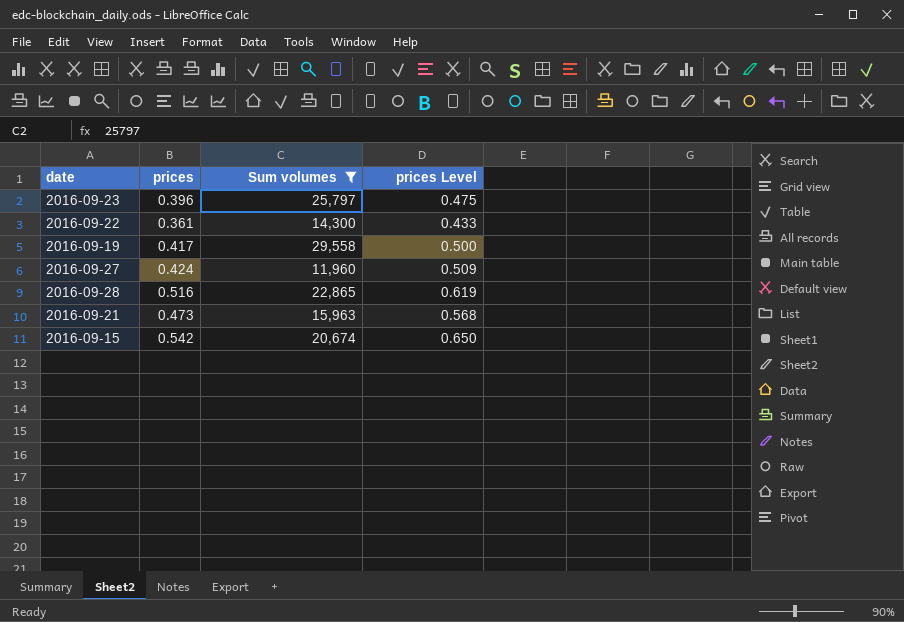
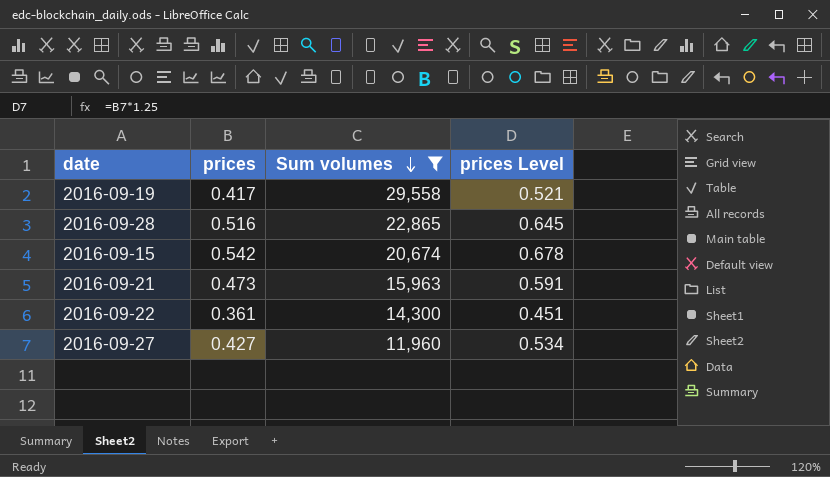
row order: none -> Sum volumes descending
column prices Level | formula: [prices] * 1.2 -> [prices] * 1.25
row 2016-09-23: 0.396 | 25,797 | 0.475 -> none
2016-09-27 | prices: 0.424 -> 0.427

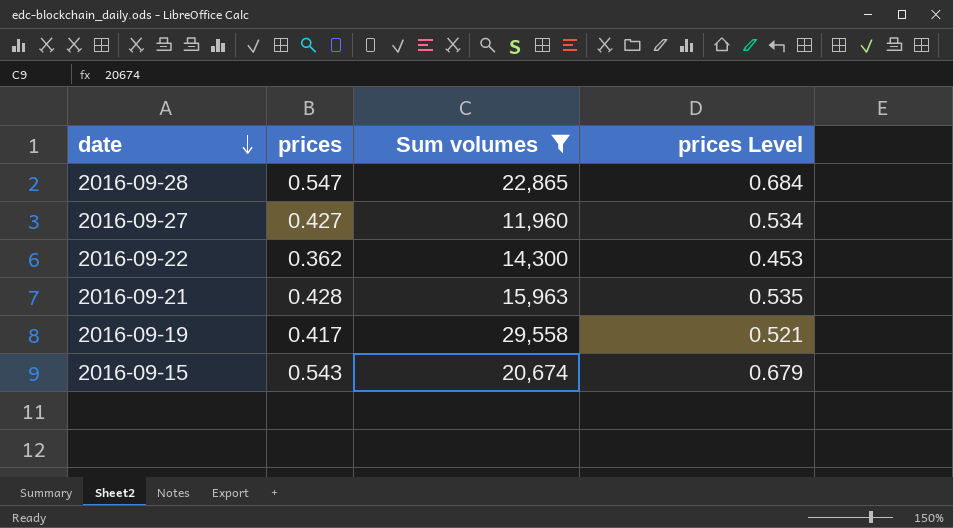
row order: Sum volumes descending -> date descending
2016-09-28 | prices: 0.516 -> 0.547
2016-09-28 | prices Level: 0.645 -> 0.684
2016-09-22 | prices: 0.361 -> 0.362
2016-09-22 | prices Level: 0.451 -> 0.453
2016-09-21 | prices: 0.473 -> 0.428
2016-09-21 | prices Level: 0.591 -> 0.535
2016-09-15 | prices: 0.542 -> 0.543
2016-09-15 | prices Level: 0.678 -> 0.679

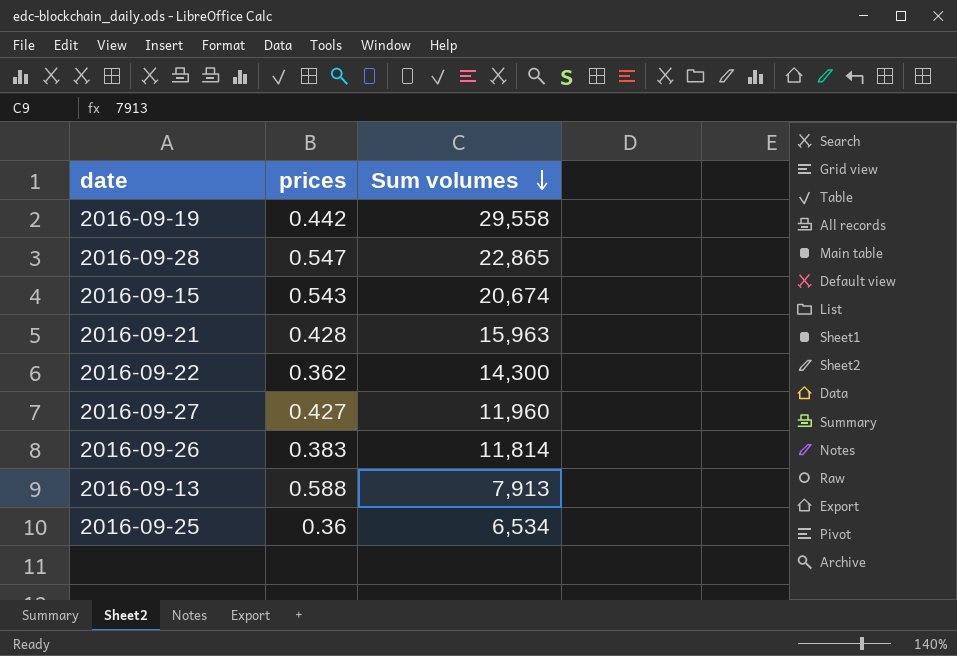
filter: Sum volumes >= 11,960 -> none
row order: date descending -> Sum volumes descending
column prices Level | formula: [prices] * 1.25 -> none
2016-09-19 | prices: 0.417 -> 0.442

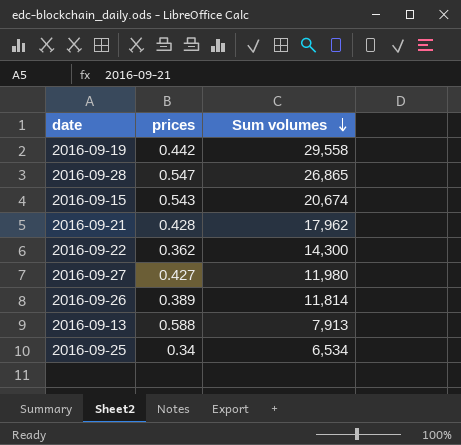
2016-09-28 | Sum volumes: 22,865 -> 26,865
2016-09-21 | Sum volumes: 15,963 -> 17,962
2016-09-27 | Sum volumes: 11,960 -> 11,980
2016-09-26 | prices: 0.383 -> 0.389
2016-09-25 | prices: 0.36 -> 0.34

